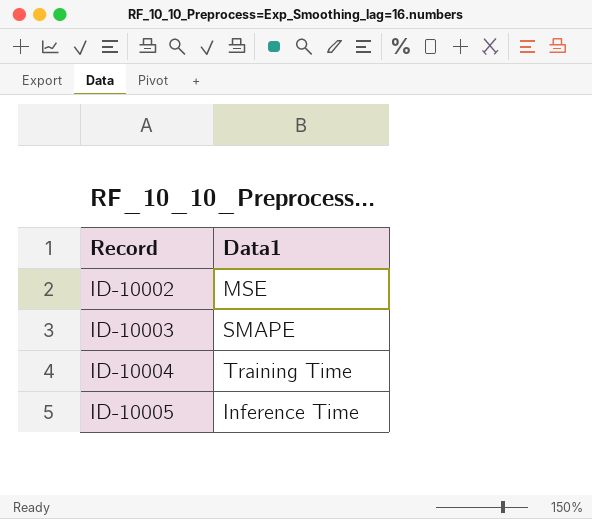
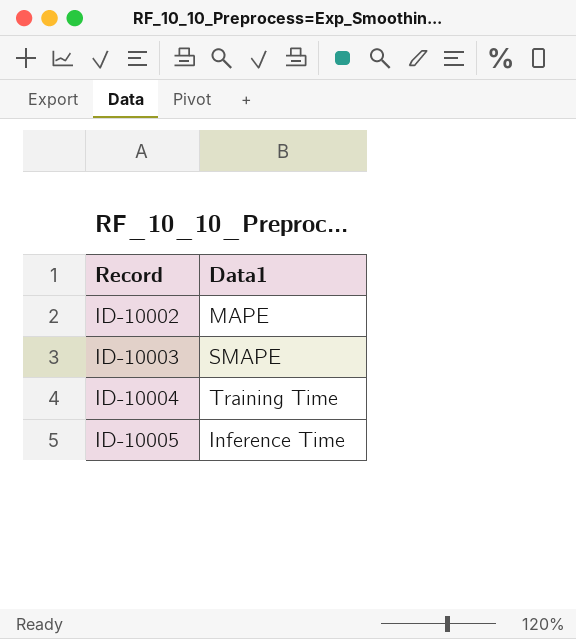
ID-10002 | Data1: MSE -> MAPE

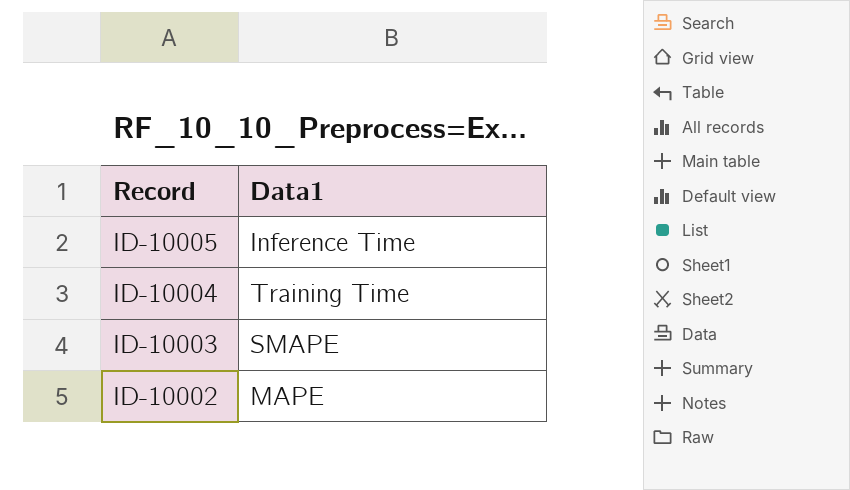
row order: Record ascending -> Record descending

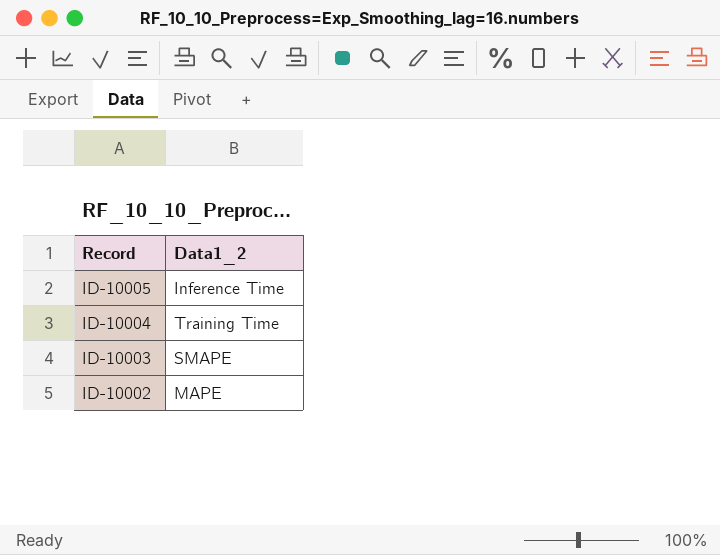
column name: Data1 -> Data1_2

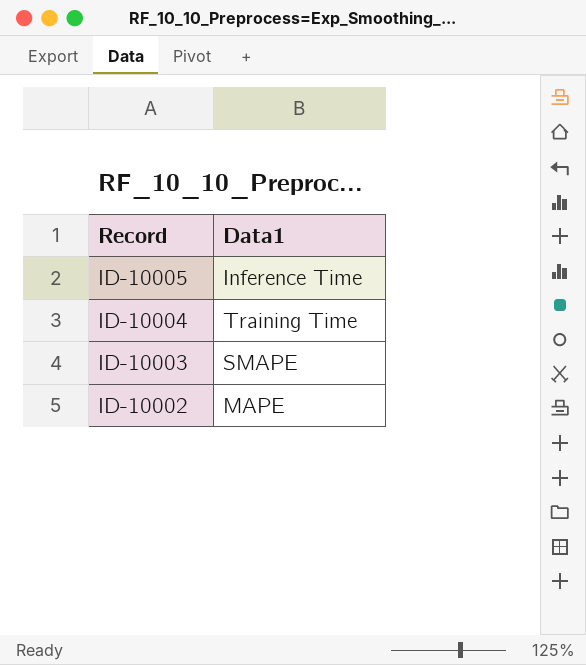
column name: Data1_2 -> Data1

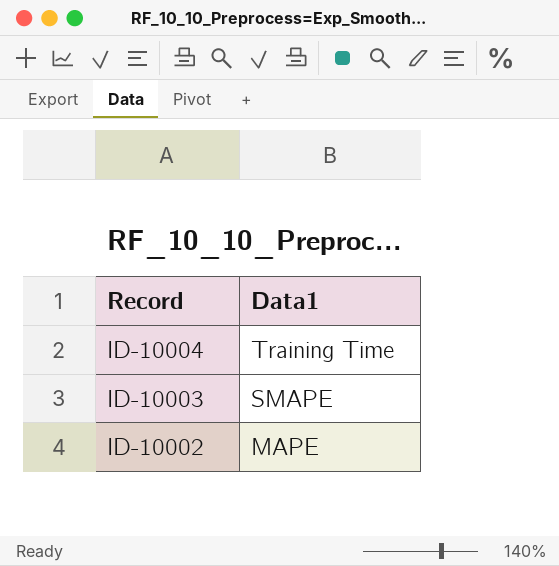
row ID-10005: Inference Time -> none

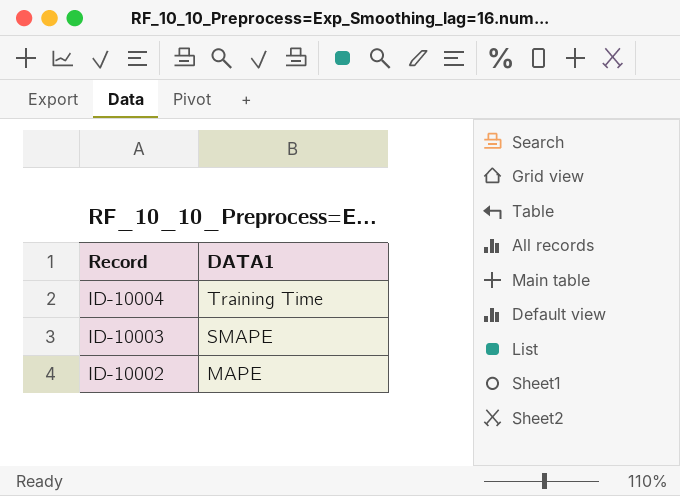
column name: Data1 -> DATA1

